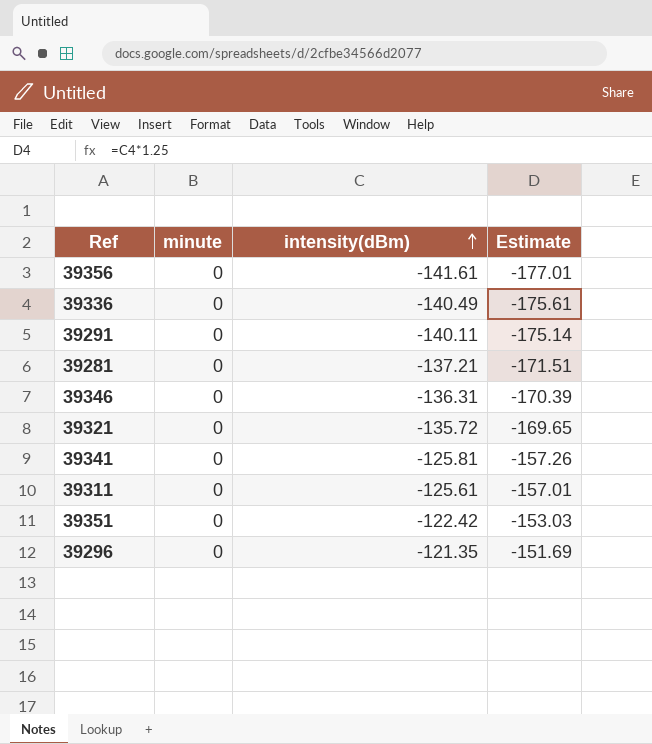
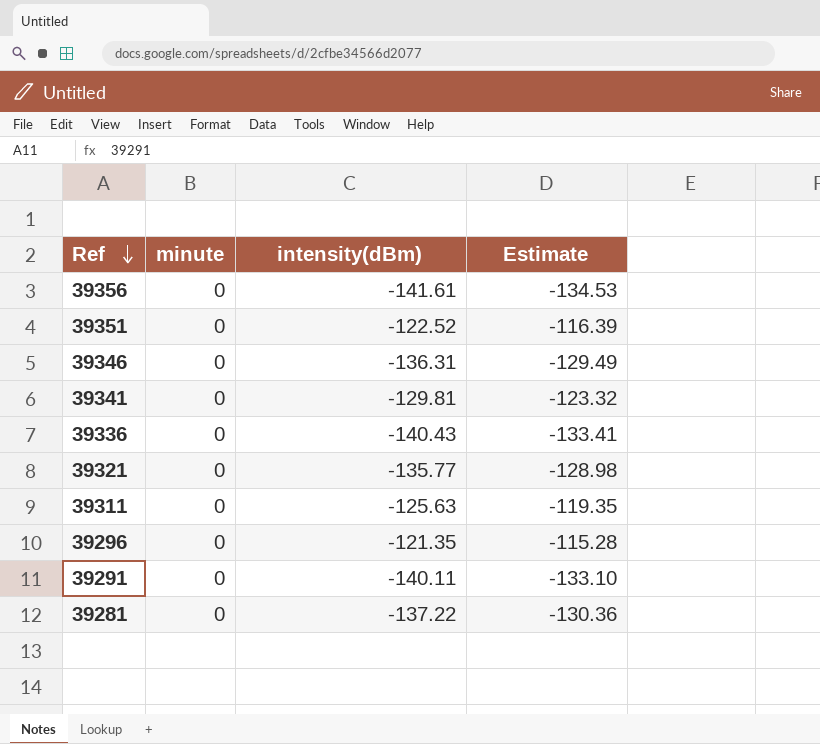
row order: intensity(dBm) ascending -> Ref descending
column Estimate | formula: [intensity(dBm)] * 1.25 -> [intensity(dBm)] * 0.95
39351 | intensity(dBm): -122.42 -> -122.52
39341 | intensity(dBm): -125.81 -> -129.81
39336 | intensity(dBm): -140.49 -> -140.43
39321 | intensity(dBm): -135.72 -> -135.77
39311 | intensity(dBm): -125.61 -> -125.63
39281 | intensity(dBm): -137.21 -> -137.22

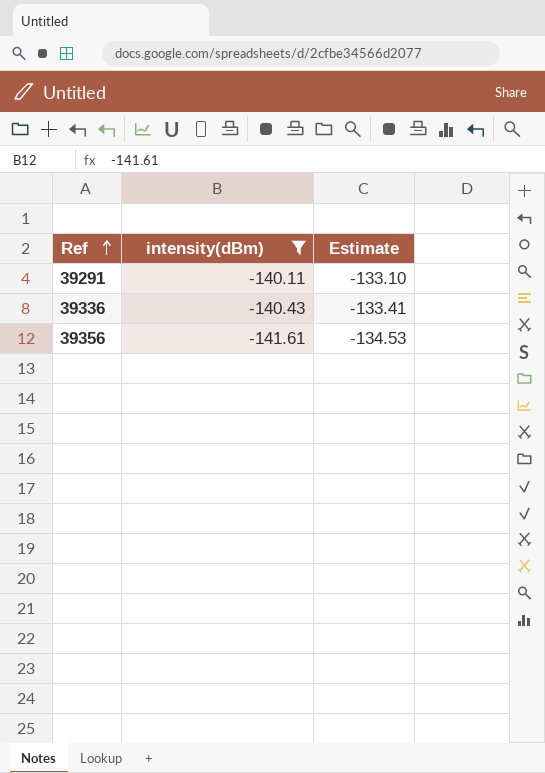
filter: none -> intensity(dBm) <= -140.11
row order: Ref descending -> Ref ascending
column minute | position: 2 -> none

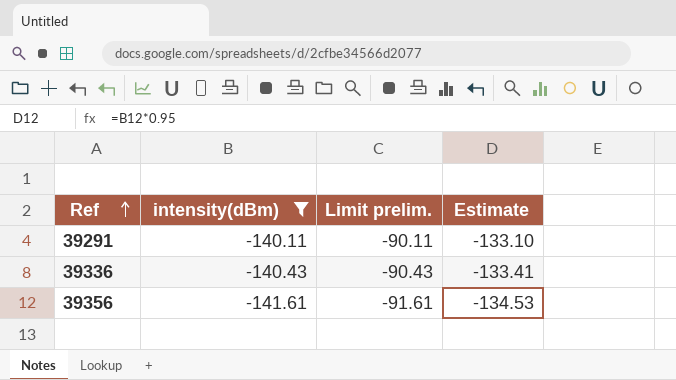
column Limit prelim. | formula: none -> [intensity(dBm)] + 50

